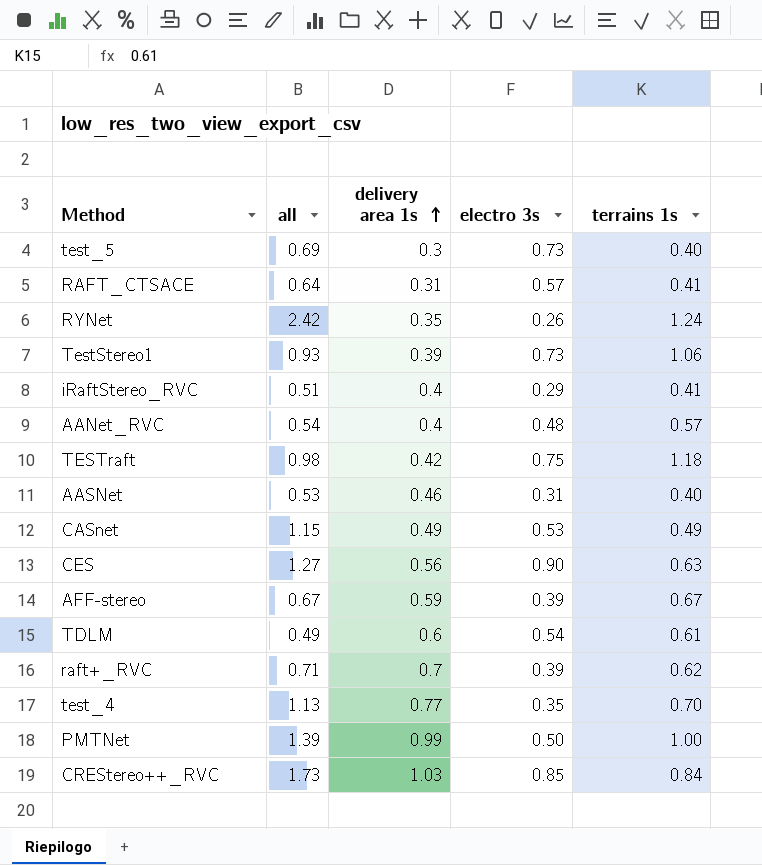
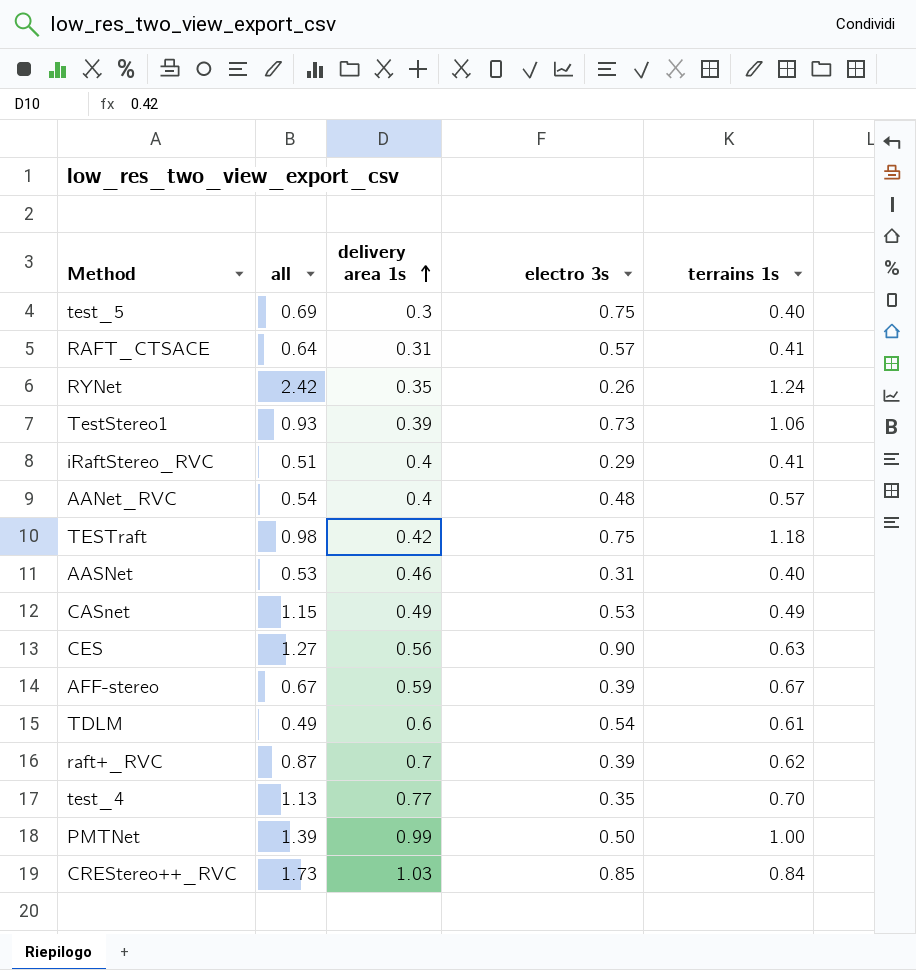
test_5 | electro 3s: 0.73 -> 0.75
raft+_RVC | all: 0.71 -> 0.87

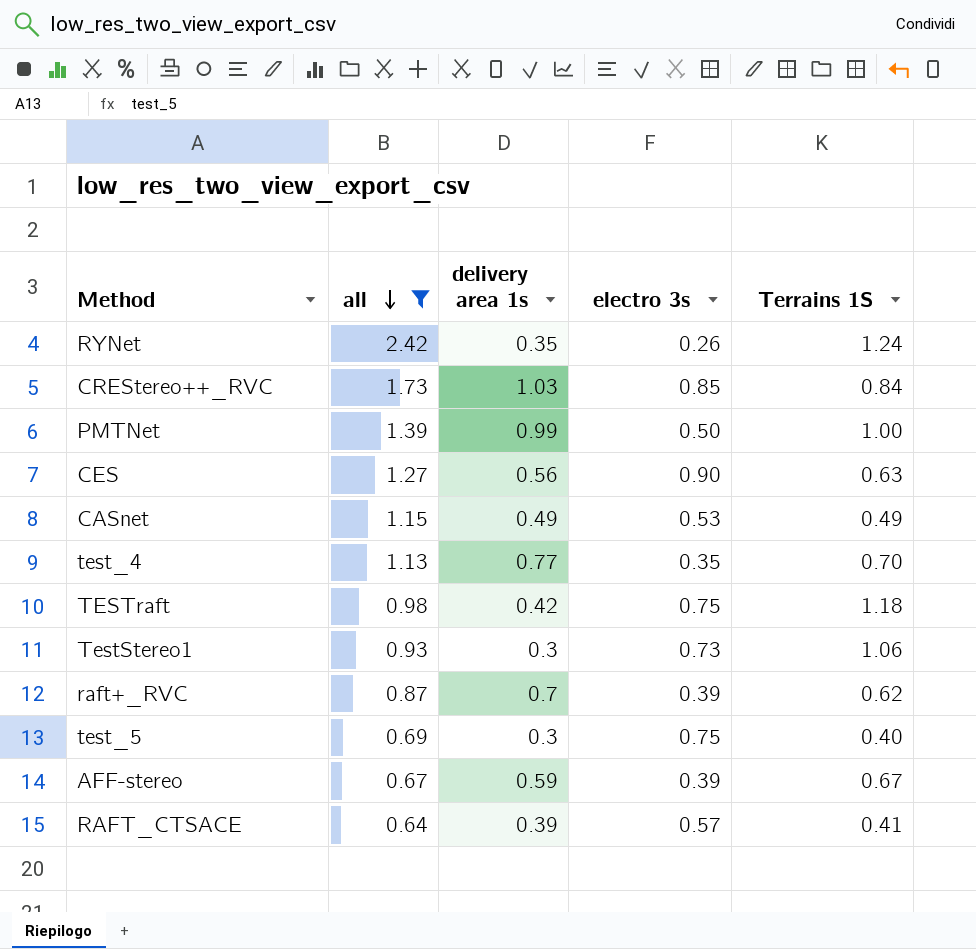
filter: none -> all >= 0.64
row order: delivery area 1s ascending -> all descending
column name: terrains 1s -> Terrains 1S
TestStereo1 | delivery area 1s: 0.39 -> 0.3
RAFT_CTSACE | delivery area 1s: 0.31 -> 0.39

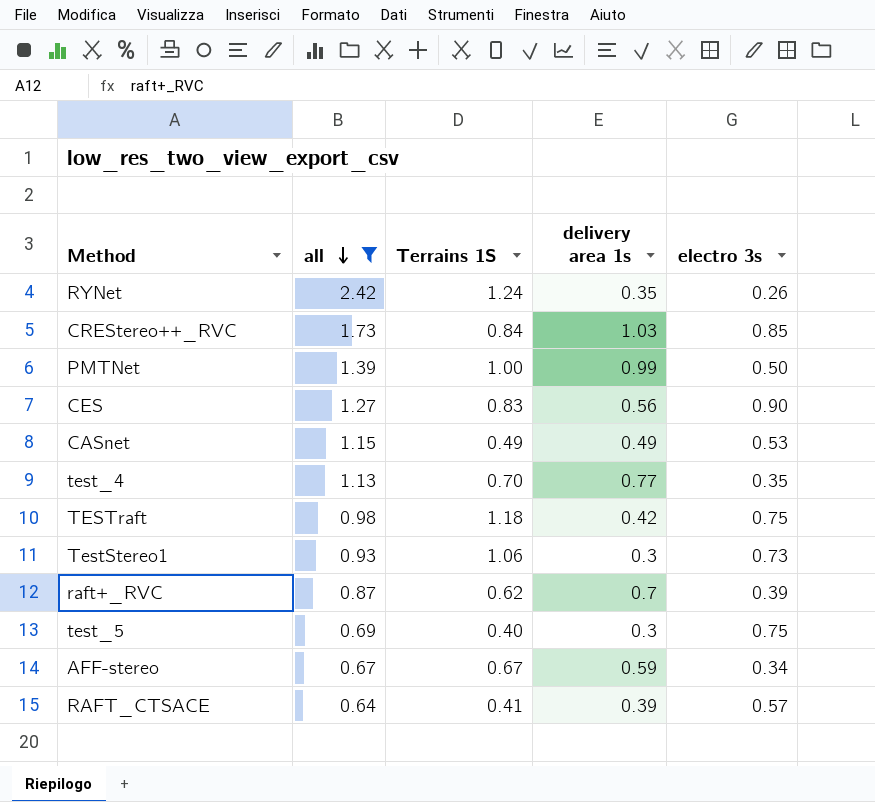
column Terrains 1S | position: 5 -> 3
CES | Terrains 1S: 0.63 -> 0.83
AFF-stereo | electro 3s: 0.39 -> 0.34

